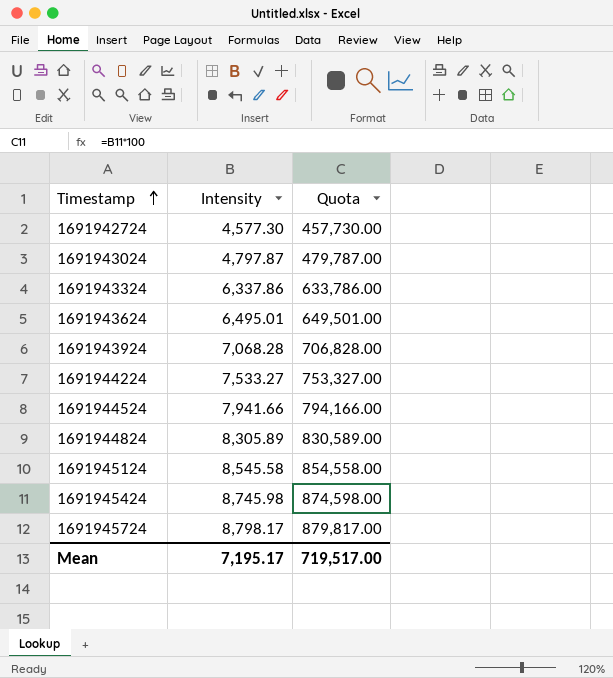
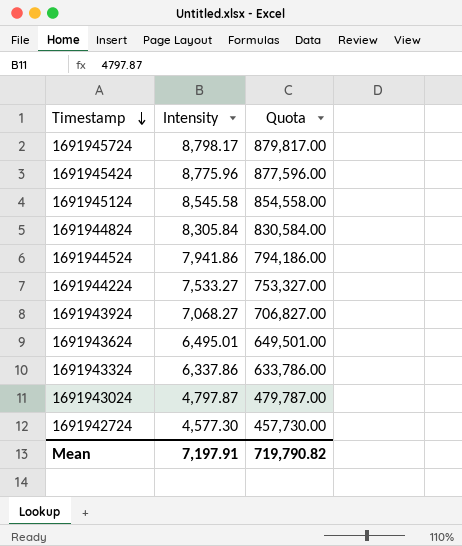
row order: Timestamp ascending -> Timestamp descending
1691945424 | Intensity: 8,745.98 -> 8,775.96
1691945424 | Quota: 874,598.00 -> 877,596.00
1691944824 | Intensity: 8,305.89 -> 8,305.84
1691944824 | Quota: 830,589.00 -> 830,584.00
1691944524 | Intensity: 7,941.66 -> 7,941.86
1691944524 | Quota: 794,166.00 -> 794,186.00
1691943924 | Intensity: 7,068.28 -> 7,068.27
1691943924 | Quota: 706,828.00 -> 706,827.00
Mean | Intensity: 7,195.17 -> 7,197.91
Mean | Quota: 719,517.00 -> 719,790.82

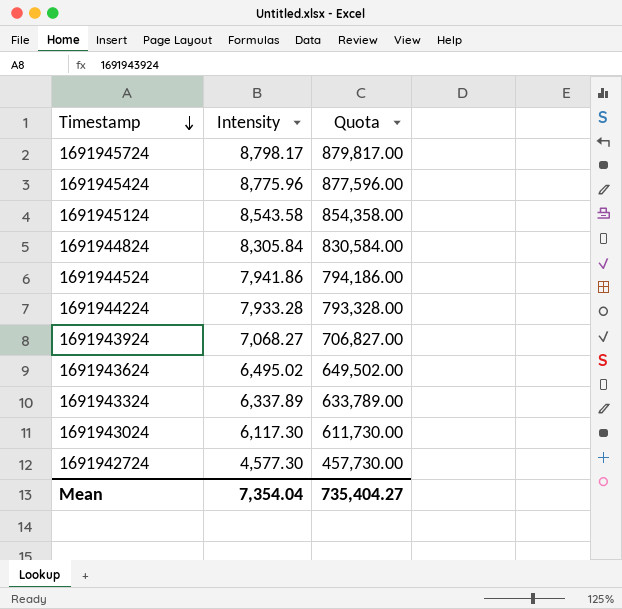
1691945124 | Intensity: 8,545.58 -> 8,543.58
1691945124 | Quota: 854,558.00 -> 854,358.00
1691944224 | Intensity: 7,533.27 -> 7,933.28
1691944224 | Quota: 753,327.00 -> 793,328.00
1691943624 | Intensity: 6,495.01 -> 6,495.02
1691943624 | Quota: 649,501.00 -> 649,502.00
1691943324 | Intensity: 6,337.86 -> 6,337.89
1691943324 | Quota: 633,786.00 -> 633,789.00
1691943024 | Intensity: 4,797.87 -> 6,117.30
1691943024 | Quota: 479,787.00 -> 611,730.00
Mean | Intensity: 7,197.91 -> 7,354.04
Mean | Quota: 719,790.82 -> 735,404.27

